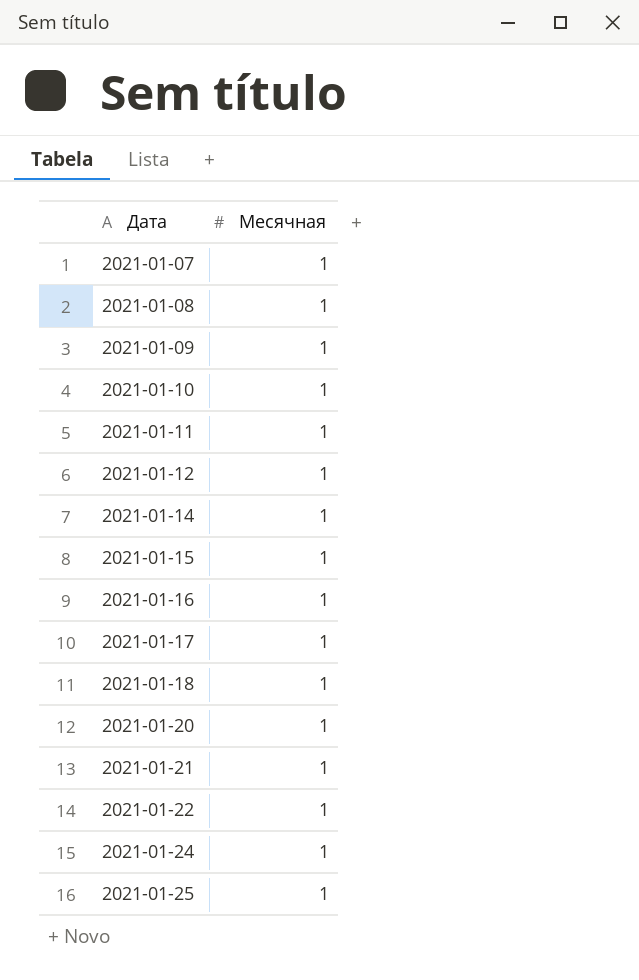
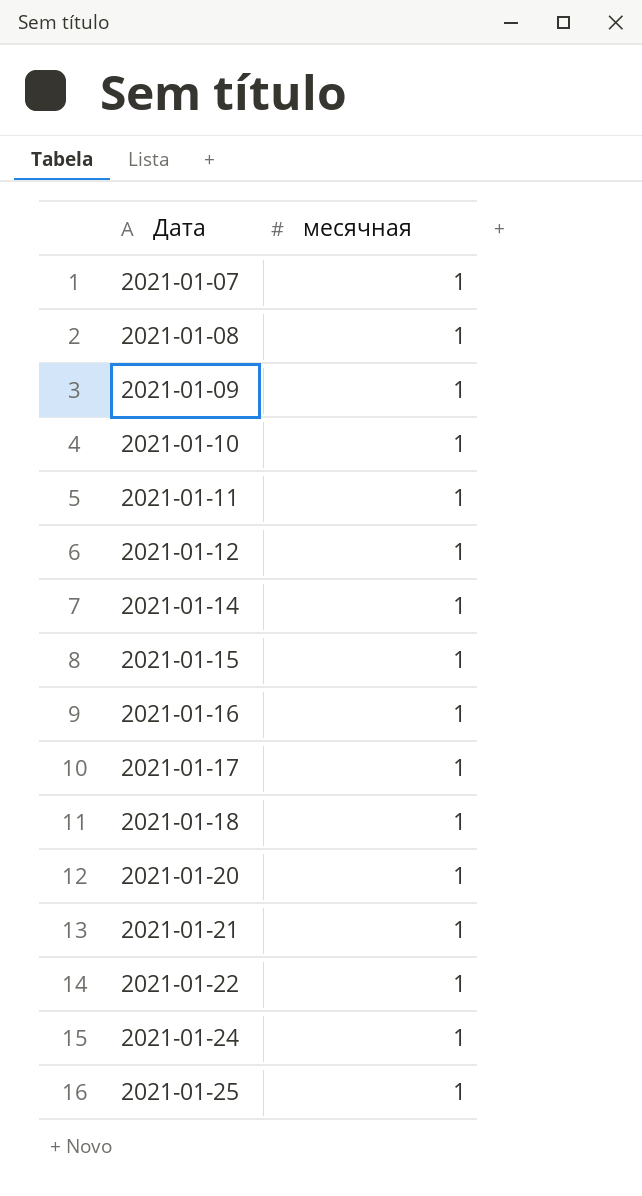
column name: Месячная -> месячная

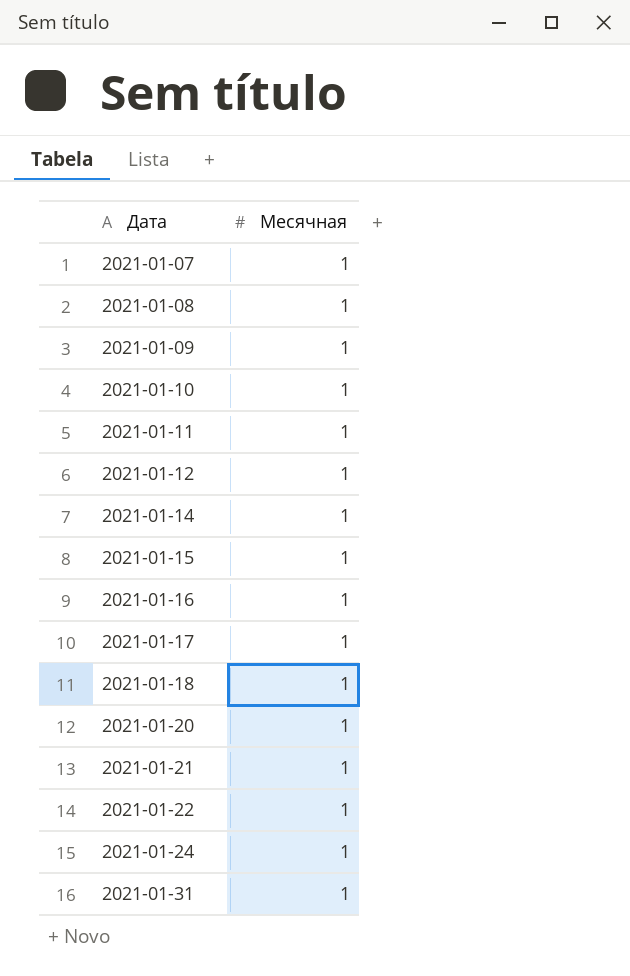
column name: месячная -> Месячная
row 2021-01-25: 1 -> none
row 2021-01-31: none -> 1

